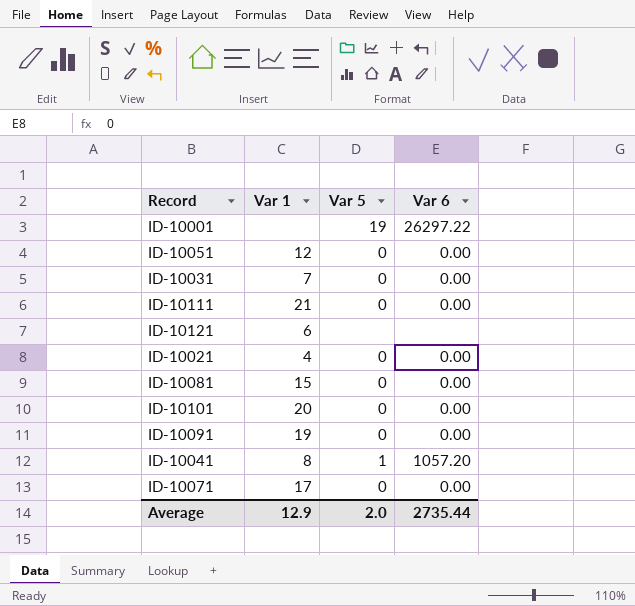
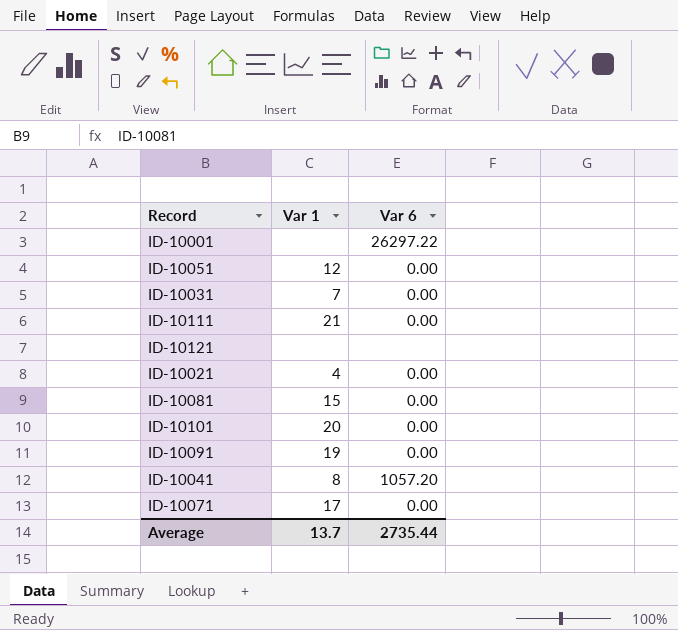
column Var 5 | position: 3 -> none
ID-10121 | Var 1: 6 -> none
Average | Var 1: 12.9 -> 13.7

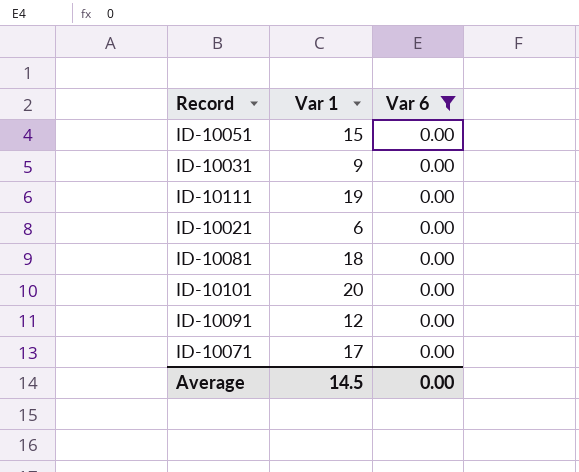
filter: none -> Var 6 = 0.00
ID-10051 | Var 1: 12 -> 15
ID-10031 | Var 1: 7 -> 9
ID-10111 | Var 1: 21 -> 19
ID-10021 | Var 1: 4 -> 6
ID-10081 | Var 1: 15 -> 18
ID-10091 | Var 1: 19 -> 12
Average | Var 1: 13.7 -> 14.5
Average | Var 6: 2735.44 -> 0.00

